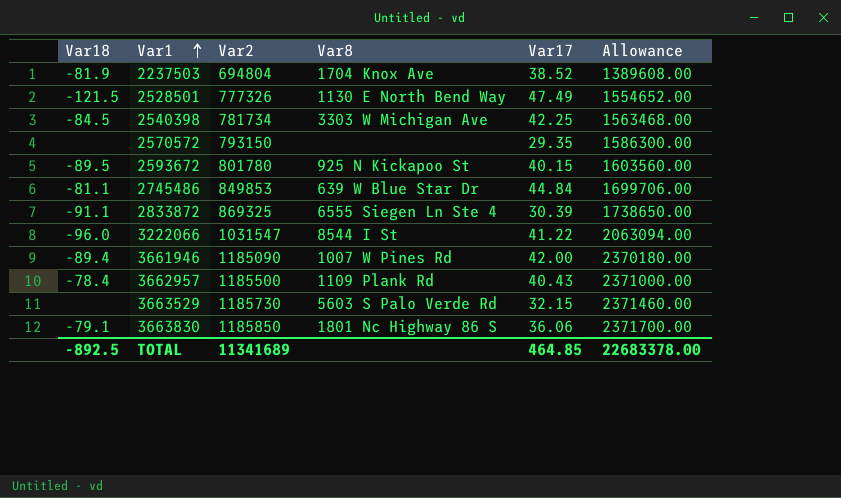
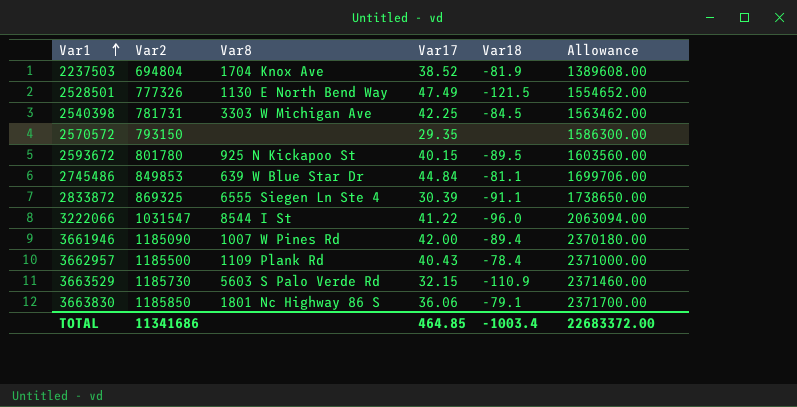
column Var18 | position: 1 -> 5
2540398 | Var2: 781734 -> 781731
2540398 | Allowance: 1563468.00 -> 1563462.00
3663529 | Var18: none -> -110.9
TOTAL | Var2: 11341689 -> 11341686
TOTAL | Var18: -892.5 -> -1003.4
TOTAL | Allowance: 22683378.00 -> 22683372.00

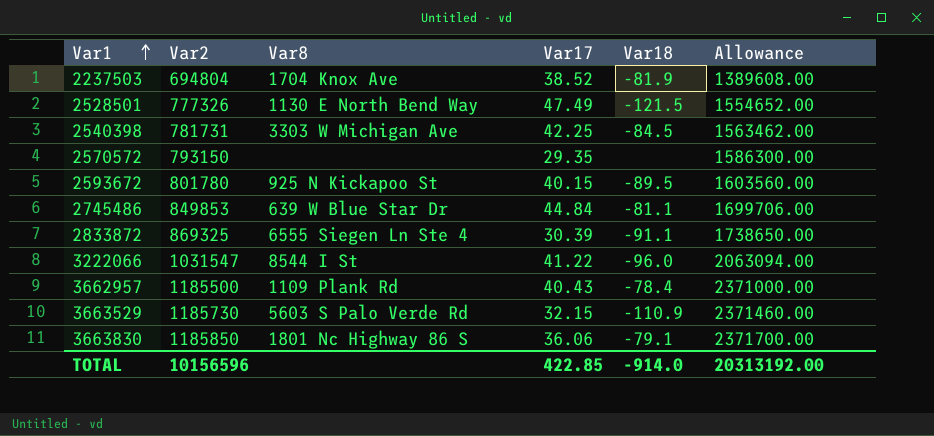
row 3661946: 1185090 | 1007 W Pines Rd | 42.00 | -89.4 | 2370180.00 -> none
TOTAL | Var2: 11341686 -> 10156596
TOTAL | Var17: 464.85 -> 422.85
TOTAL | Var18: -1003.4 -> -914.0
TOTAL | Allowance: 22683372.00 -> 20313192.00

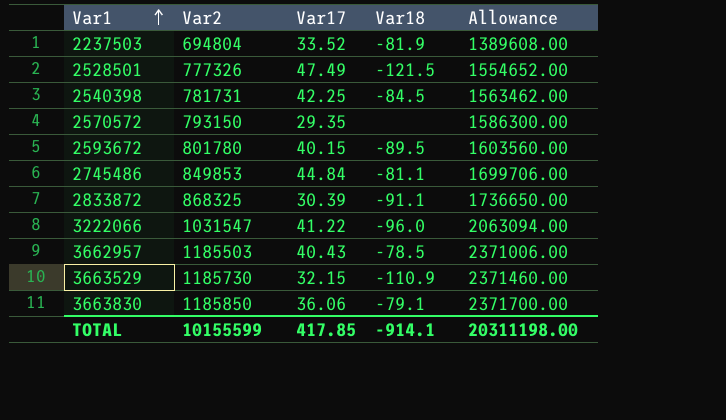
column Var8 | position: 3 -> none
2237503 | Var17: 38.52 -> 33.52
2833872 | Var2: 869325 -> 868325
2833872 | Allowance: 1738650.00 -> 1736650.00
3662957 | Var2: 1185500 -> 1185503
3662957 | Var18: -78.4 -> -78.5
3662957 | Allowance: 2371000.00 -> 2371006.00
TOTAL | Var2: 10156596 -> 10155599
TOTAL | Var17: 422.85 -> 417.85
TOTAL | Var18: -914.0 -> -914.1
TOTAL | Allowance: 20313192.00 -> 20311198.00

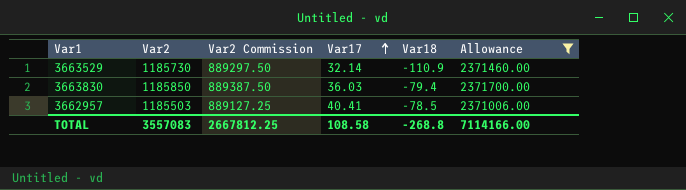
filter: none -> Allowance >= 2371006.00
row order: Var1 ascending -> Var17 ascending
column Var2 Commission | formula: none -> [Var2] * 0.75
3663529 | Var17: 32.15 -> 32.14
3663830 | Var17: 36.06 -> 36.03
3663830 | Var18: -79.1 -> -79.4
3662957 | Var17: 40.43 -> 40.41
TOTAL | Var2: 10155599 -> 3557083
TOTAL | Var17: 417.85 -> 108.58
TOTAL | Var18: -914.1 -> -268.8
TOTAL | Allowance: 20311198.00 -> 7114166.00

